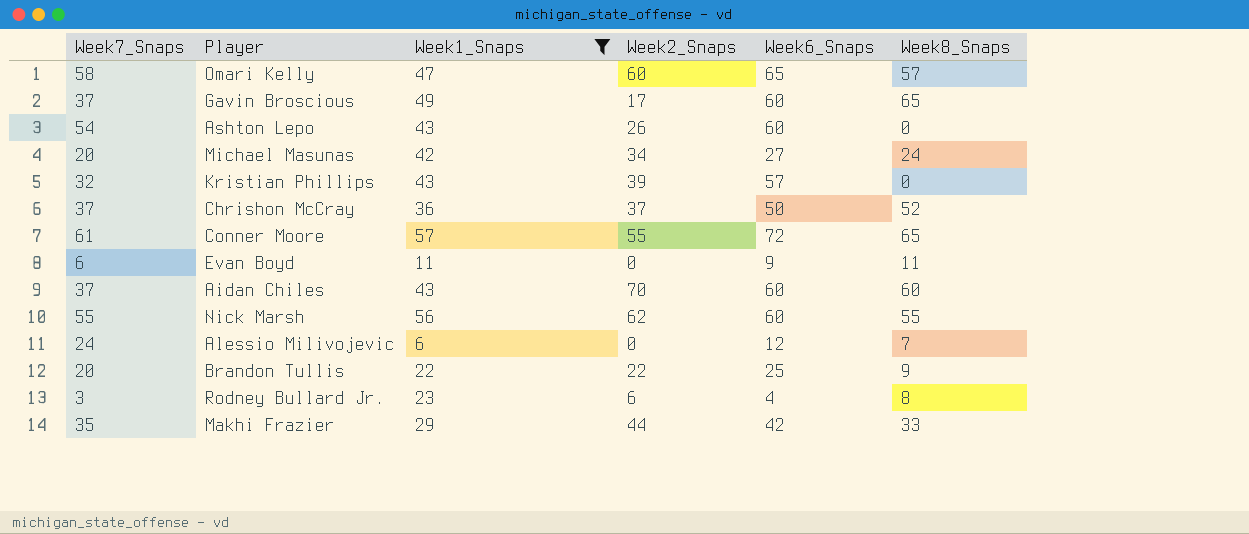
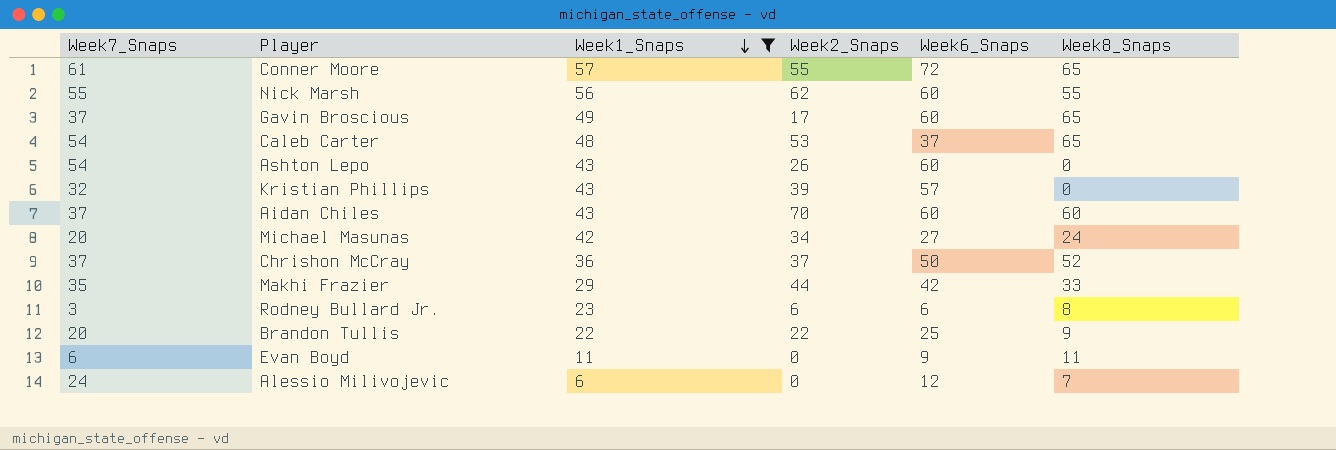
row order: none -> Week1_Snaps descending
row Omari Kelly: 58 | 47 | 60 | 65 | 57 -> none
row Caleb Carter: none -> 54 | 48 | 53 | 37 | 65
Rodney Bullard Jr. | Week6_Snaps: 4 -> 6

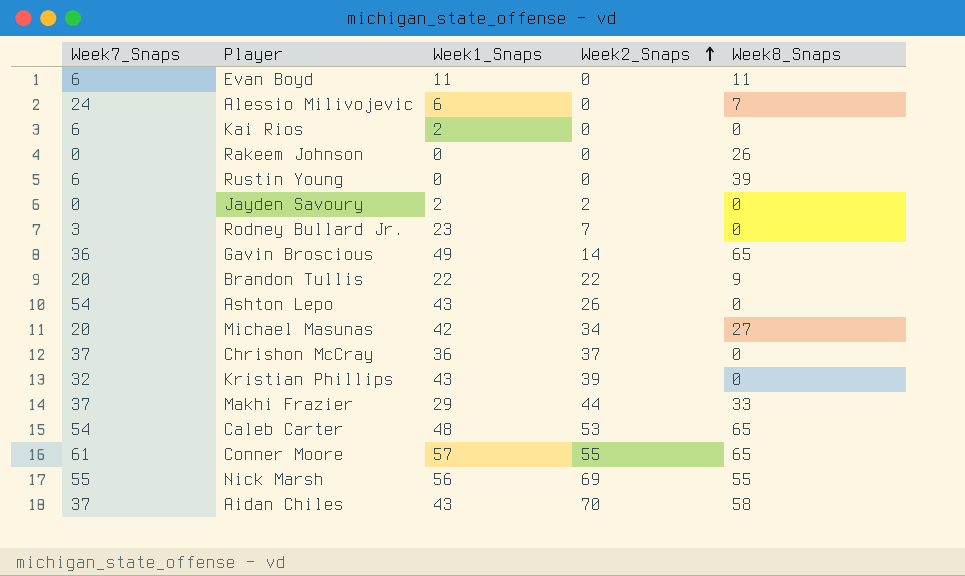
filter: Week1_Snaps >= 6 -> none
row order: Week1_Snaps descending -> Week2_Snaps ascending
column Week6_Snaps | position: 5 -> none
Rodney Bullard Jr. | Week2_Snaps: 6 -> 7
Rodney Bullard Jr. | Week8_Snaps: 8 -> 0
Gavin Broscious | Week7_Snaps: 37 -> 36
Gavin Broscious | Week2_Snaps: 17 -> 14
Michael Masunas | Week8_Snaps: 24 -> 27
Chrishon McCray | Week8_Snaps: 52 -> 0
Makhi Frazier | Week7_Snaps: 35 -> 37
Nick Marsh | Week2_Snaps: 62 -> 69
Aidan Chiles | Week8_Snaps: 60 -> 58

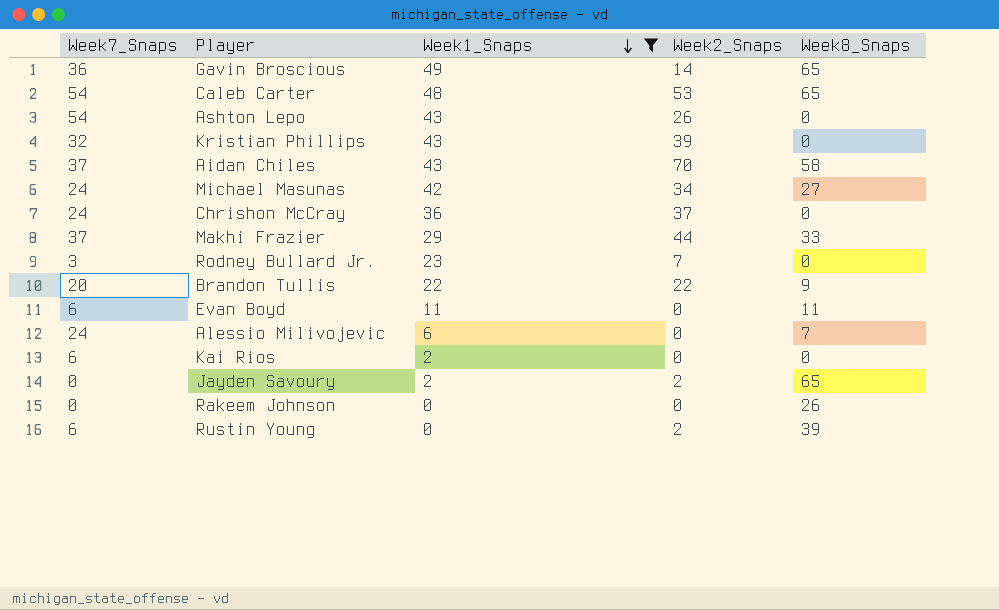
filter: none -> Week1_Snaps <= 49
row order: Week2_Snaps ascending -> Week1_Snaps descending
Michael Masunas | Week7_Snaps: 20 -> 24
Chrishon McCray | Week7_Snaps: 37 -> 24
Jayden Savoury | Week8_Snaps: 0 -> 65
Rustin Young | Week2_Snaps: 0 -> 2

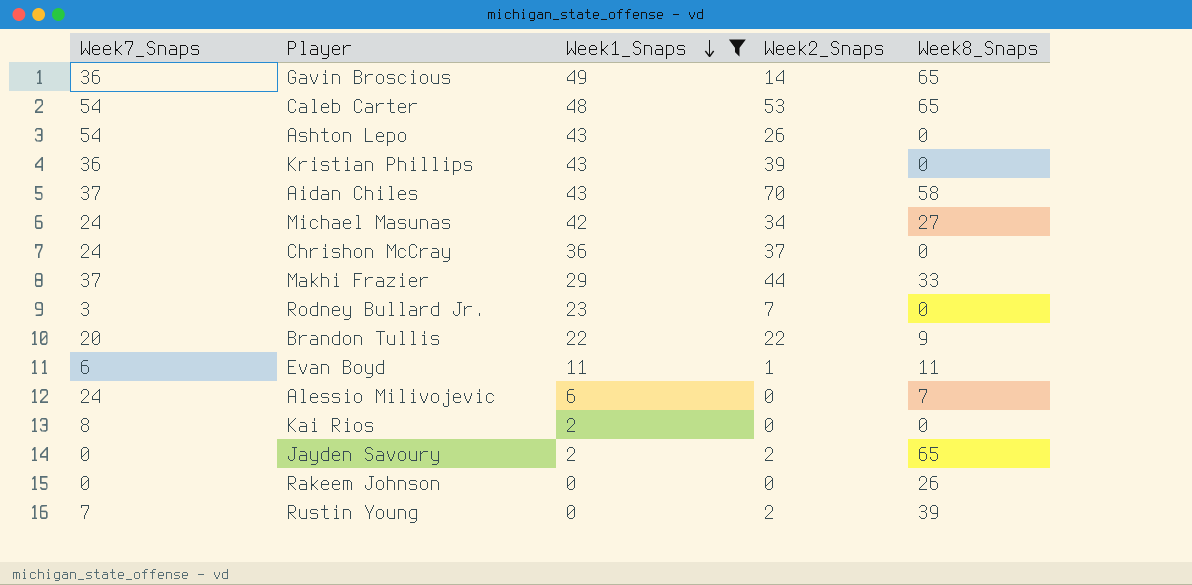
Kristian Phillips | Week7_Snaps: 32 -> 36
Evan Boyd | Week2_Snaps: 0 -> 1
Kai Rios | Week7_Snaps: 6 -> 8
Rustin Young | Week7_Snaps: 6 -> 7

